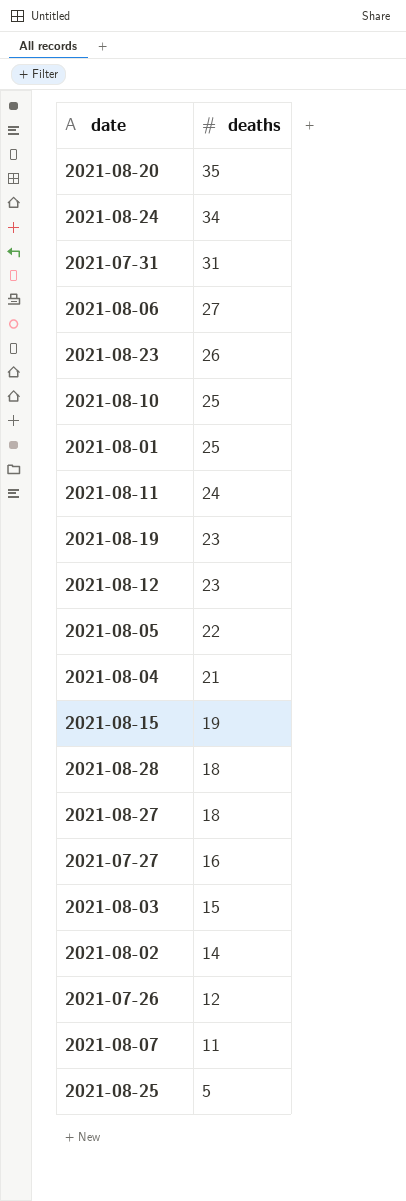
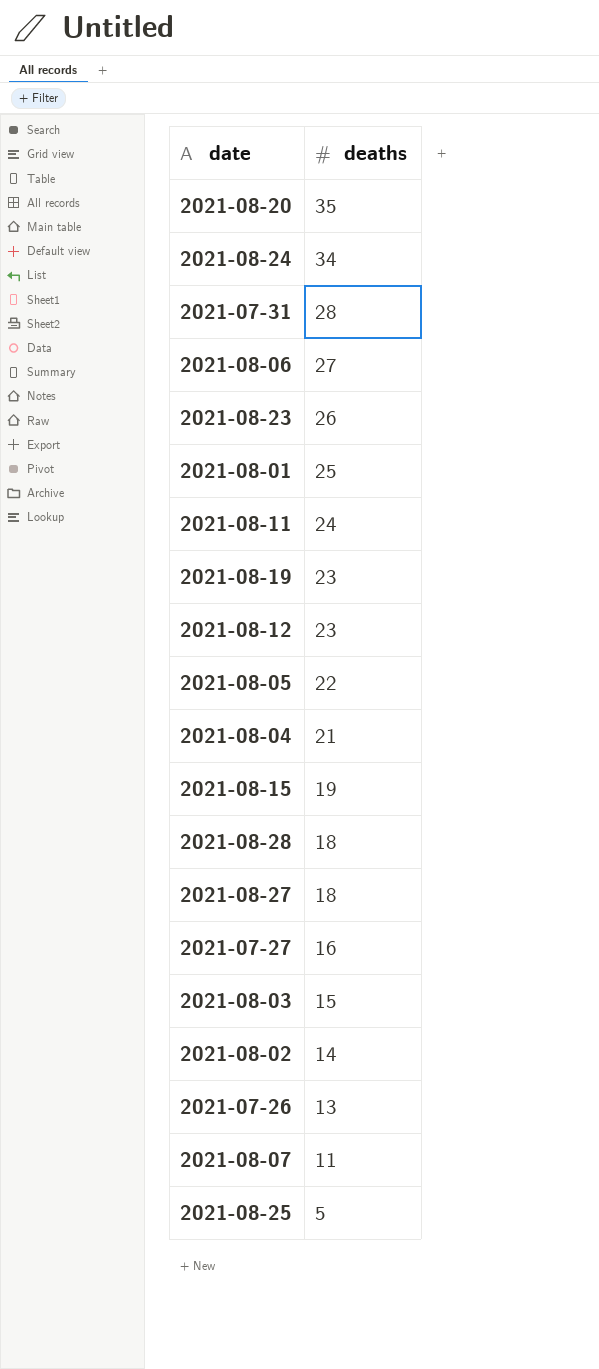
row 2021-08-10: 25 -> none
2021-07-31 | deaths: 31 -> 28
2021-07-26 | deaths: 12 -> 13

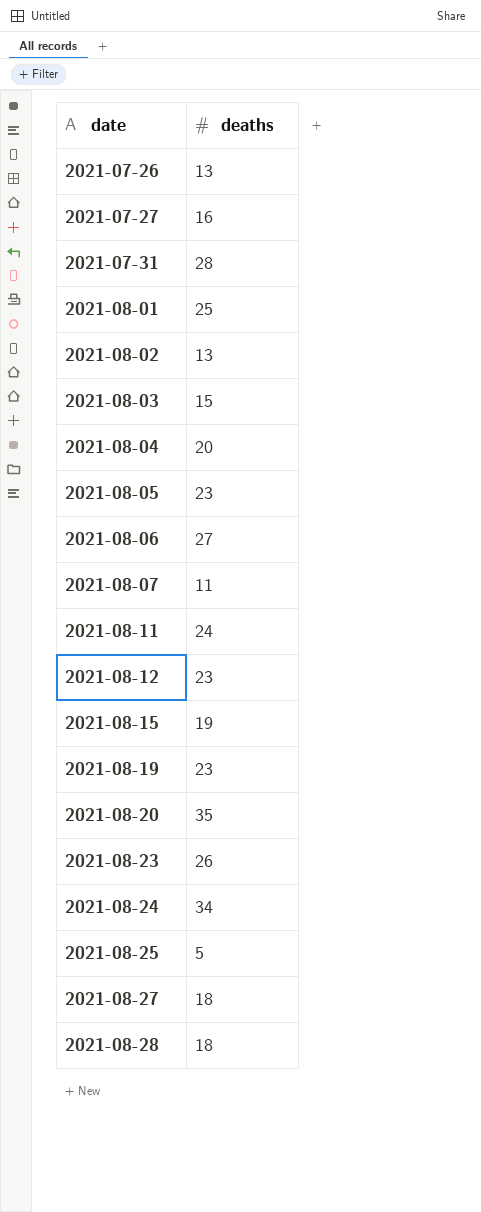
row order: deaths descending -> date ascending
2021-08-02 | deaths: 14 -> 13
2021-08-04 | deaths: 21 -> 20
2021-08-05 | deaths: 22 -> 23

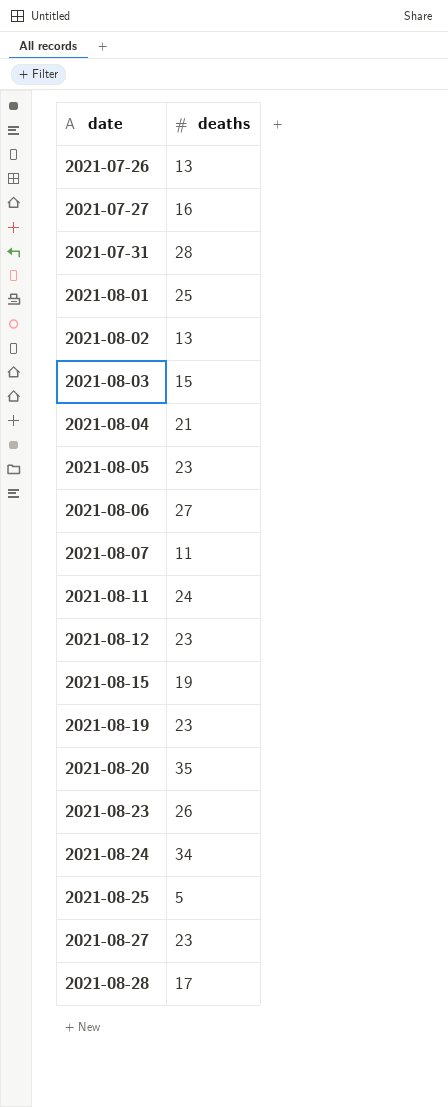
2021-08-04 | deaths: 20 -> 21
2021-08-27 | deaths: 18 -> 23
2021-08-28 | deaths: 18 -> 17

